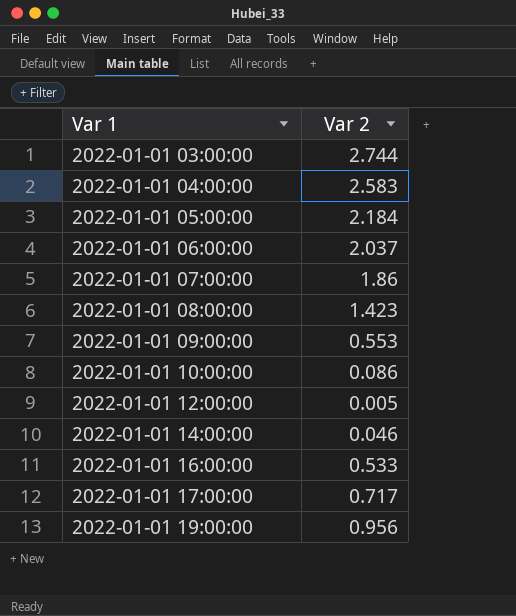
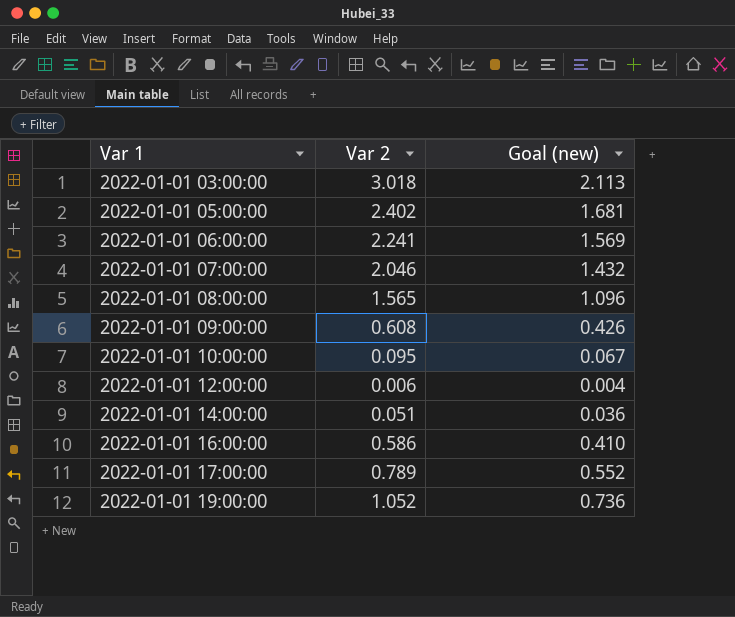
column Goal (new) | formula: none -> [Var 2] * 0.7
row 2022-01-01 04:00:00: 2.583 -> none
2022-01-01 03:00:00 | Var 2: 2.744 -> 3.018
2022-01-01 05:00:00 | Var 2: 2.184 -> 2.402
2022-01-01 06:00:00 | Var 2: 2.037 -> 2.241
2022-01-01 07:00:00 | Var 2: 1.86 -> 2.046
2022-01-01 08:00:00 | Var 2: 1.423 -> 1.565
2022-01-01 09:00:00 | Var 2: 0.553 -> 0.608
2022-01-01 10:00:00 | Var 2: 0.086 -> 0.095
2022-01-01 12:00:00 | Var 2: 0.005 -> 0.006
2022-01-01 14:00:00 | Var 2: 0.046 -> 0.051
2022-01-01 16:00:00 | Var 2: 0.533 -> 0.586
2022-01-01 17:00:00 | Var 2: 0.717 -> 0.789
2022-01-01 19:00:00 | Var 2: 0.956 -> 1.052

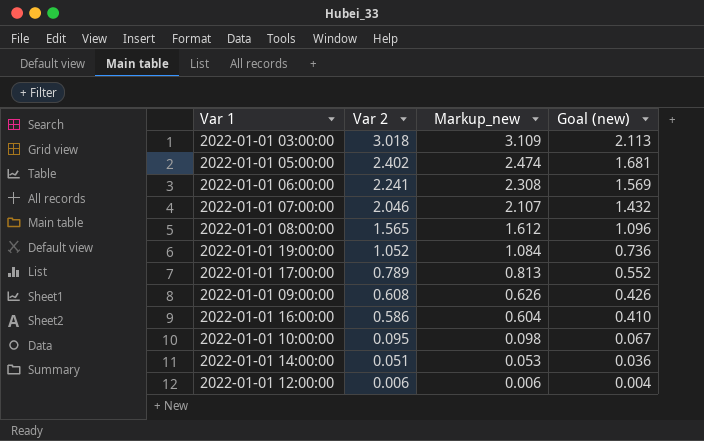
row order: Var 1 ascending -> Var 2 descending
column Markup_new | formula: none -> [Var 2] * 1.03

